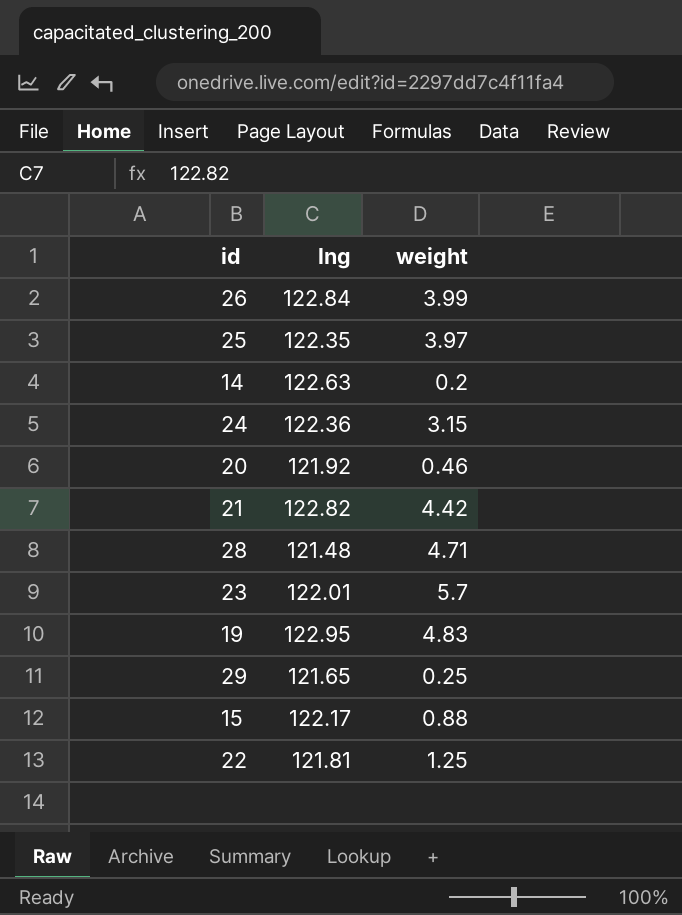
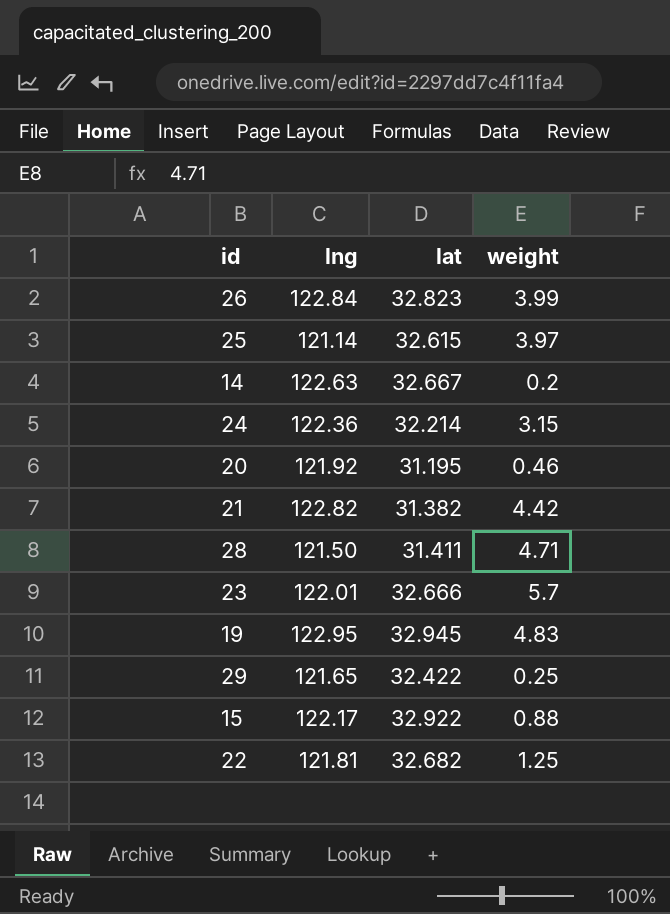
column lat | position: none -> 3
25 | lng: 122.35 -> 121.14
28 | lng: 121.48 -> 121.50

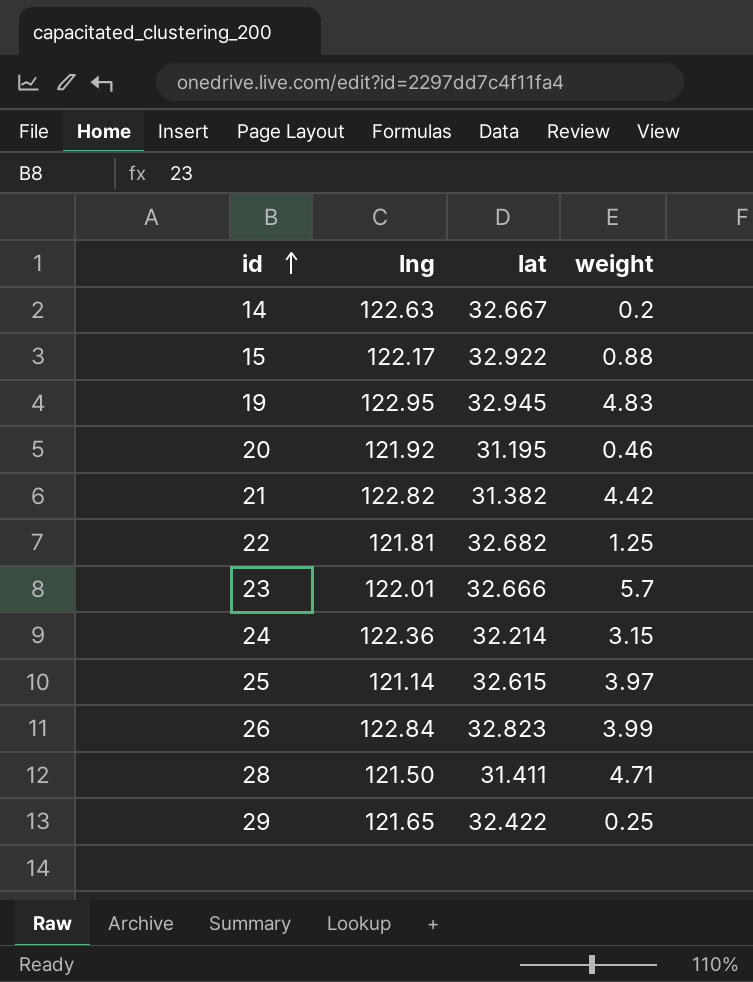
row order: none -> id ascending

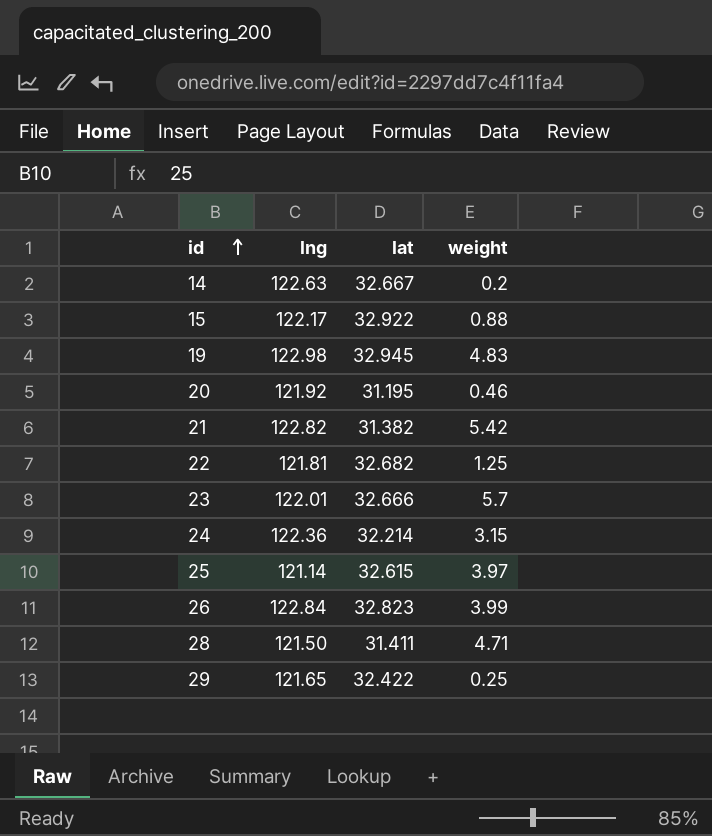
19 | lng: 122.95 -> 122.98
21 | weight: 4.42 -> 5.42

